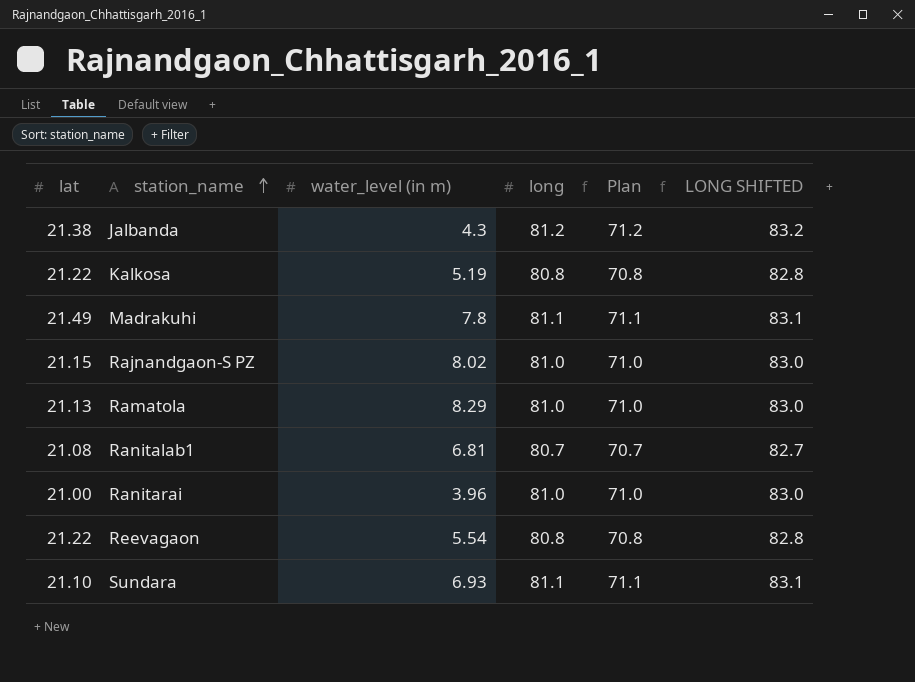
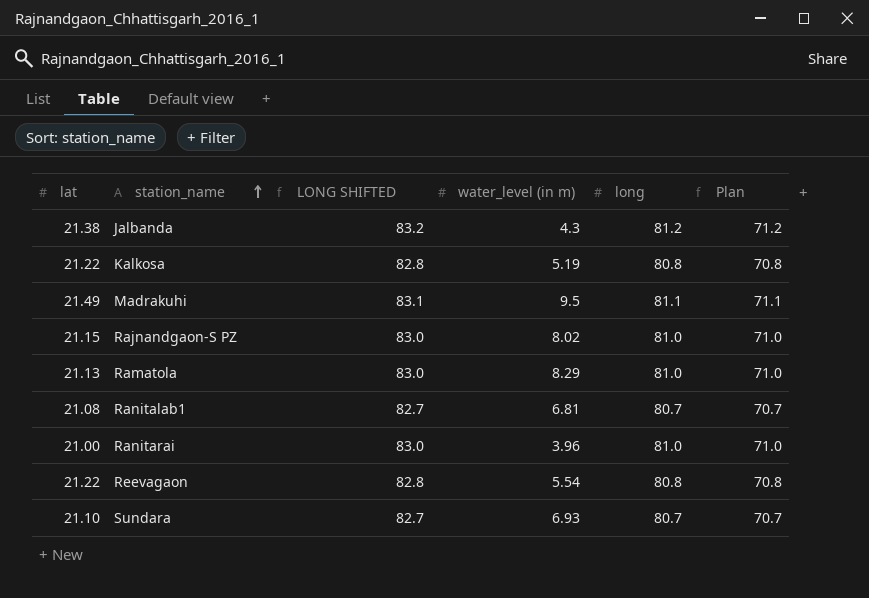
column LONG SHIFTED | position: 6 -> 3
Madrakuhi | water_level (in m): 7.8 -> 9.5
Sundara | LONG SHIFTED: 83.1 -> 82.7
Sundara | long: 81.1 -> 80.7
Sundara | Plan: 71.1 -> 70.7

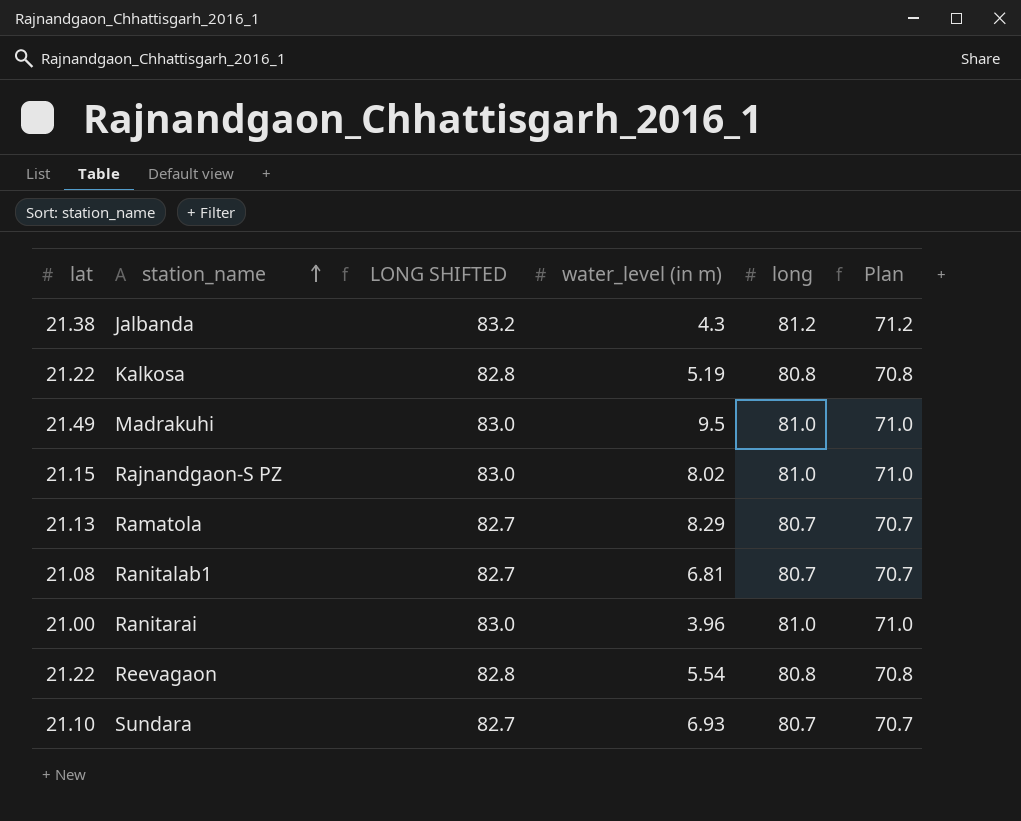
Madrakuhi | LONG SHIFTED: 83.1 -> 83.0
Madrakuhi | long: 81.1 -> 81.0
Madrakuhi | Plan: 71.1 -> 71.0
Ramatola | LONG SHIFTED: 83.0 -> 82.7
Ramatola | long: 81.0 -> 80.7
Ramatola | Plan: 71.0 -> 70.7

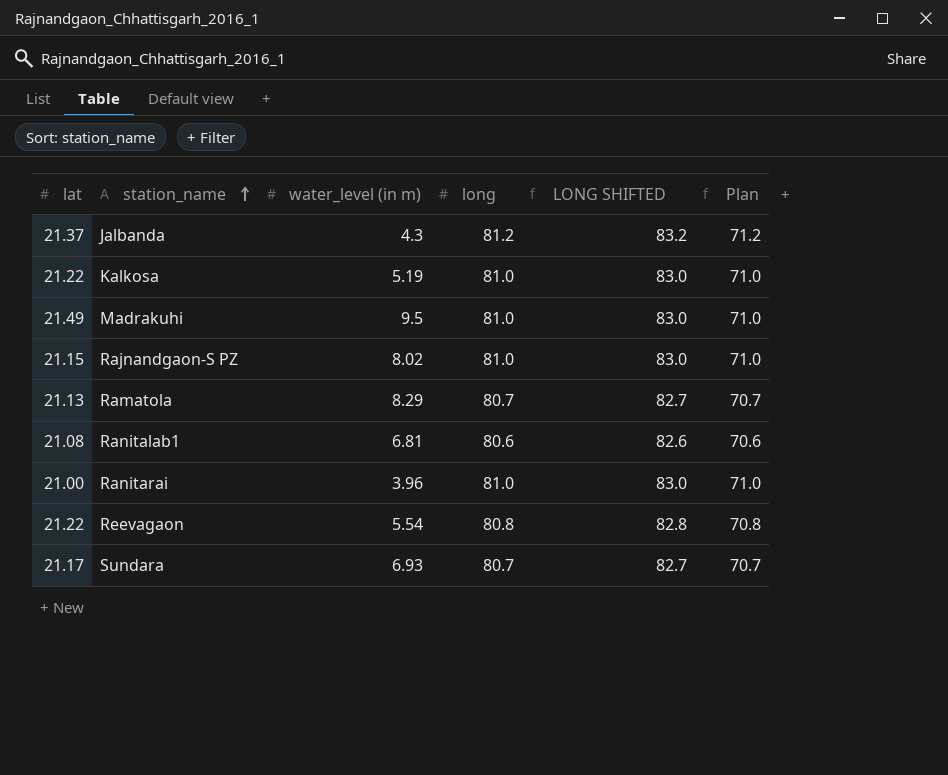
column LONG SHIFTED | position: 3 -> 5
Jalbanda | lat: 21.38 -> 21.37
Kalkosa | long: 80.8 -> 81.0
Kalkosa | LONG SHIFTED: 82.8 -> 83.0
Kalkosa | Plan: 70.8 -> 71.0
Ranitalab1 | long: 80.7 -> 80.6
Ranitalab1 | LONG SHIFTED: 82.7 -> 82.6
Ranitalab1 | Plan: 70.7 -> 70.6
Sundara | lat: 21.10 -> 21.17

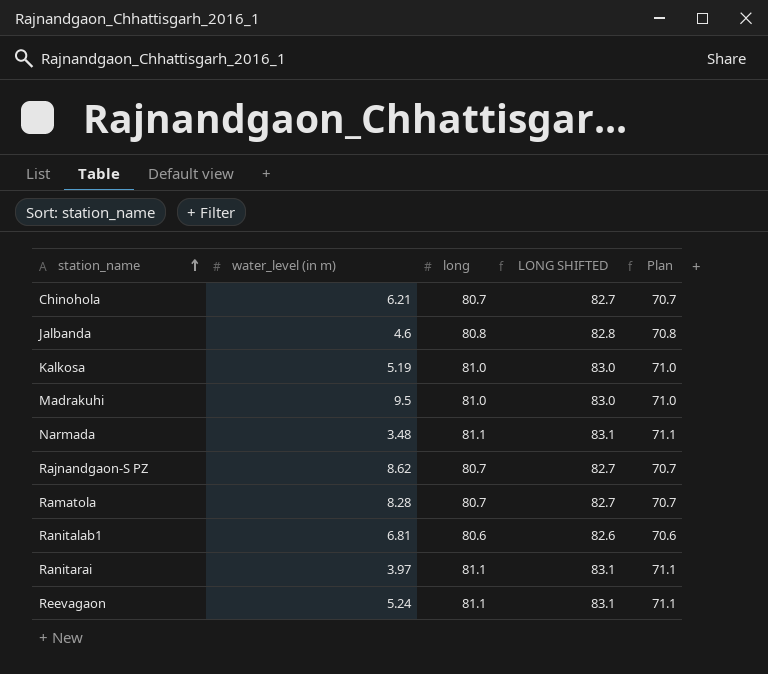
column lat | position: 1 -> none
row Sundara: 21.17 | 6.93 | 80.7 | 82.7 | 70.7 -> none
row Chinohola: none -> 6.21 | 80.7 | 82.7 | 70.7
Jalbanda | water_level (in m): 4.3 -> 4.6
Jalbanda | long: 81.2 -> 80.8
Jalbanda | LONG SHIFTED: 83.2 -> 82.8
Jalbanda | Plan: 71.2 -> 70.8
row Narmada: none -> 3.48 | 81.1 | 83.1 | 71.1
Rajnandgaon-S PZ | water_level (in m): 8.02 -> 8.62
Rajnandgaon-S PZ | long: 81.0 -> 80.7
Rajnandgaon-S PZ | LONG SHIFTED: 83.0 -> 82.7
Rajnandgaon-S PZ | Plan: 71.0 -> 70.7
Ramatola | water_level (in m): 8.29 -> 8.28
Ranitarai | water_level (in m): 3.96 -> 3.97
Ranitarai | long: 81.0 -> 81.1
Ranitarai | LONG SHIFTED: 83.0 -> 83.1
Ranitarai | Plan: 71.0 -> 71.1
Reevagaon | water_level (in m): 5.54 -> 5.24
Reevagaon | long: 80.8 -> 81.1
Reevagaon | LONG SHIFTED: 82.8 -> 83.1
Reevagaon | Plan: 70.8 -> 71.1

